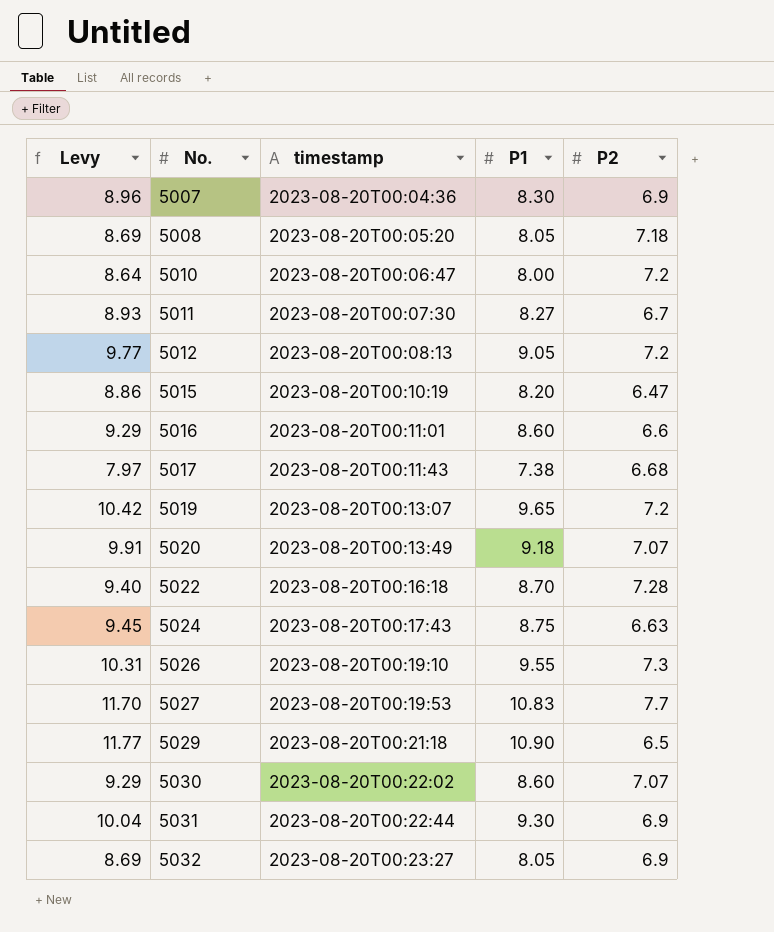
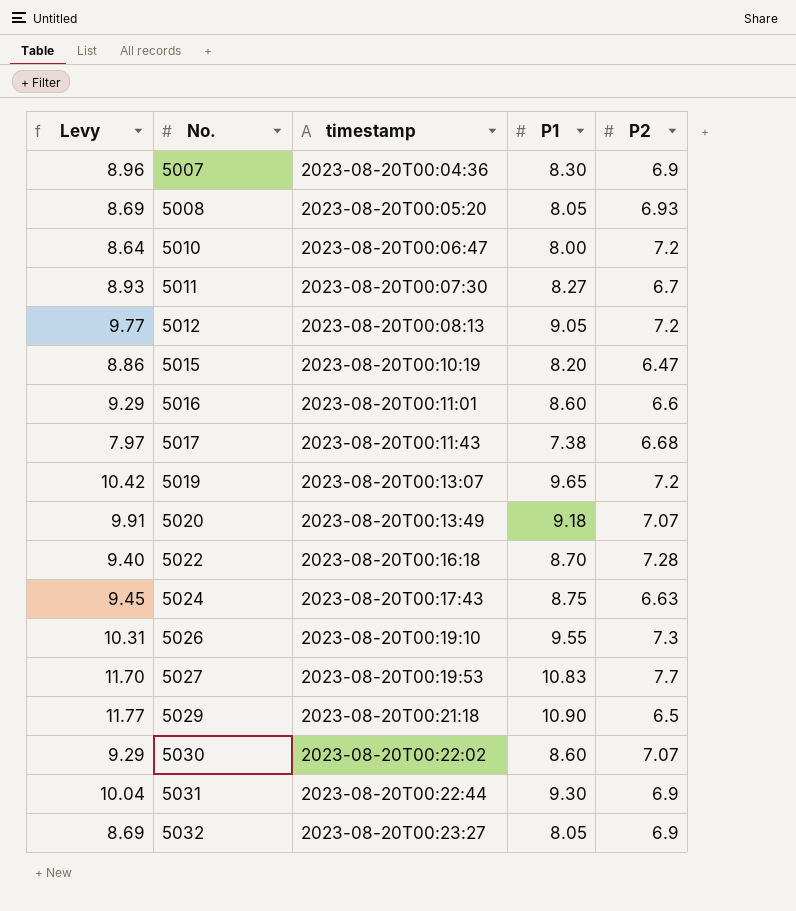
5008 | P2: 7.18 -> 6.93

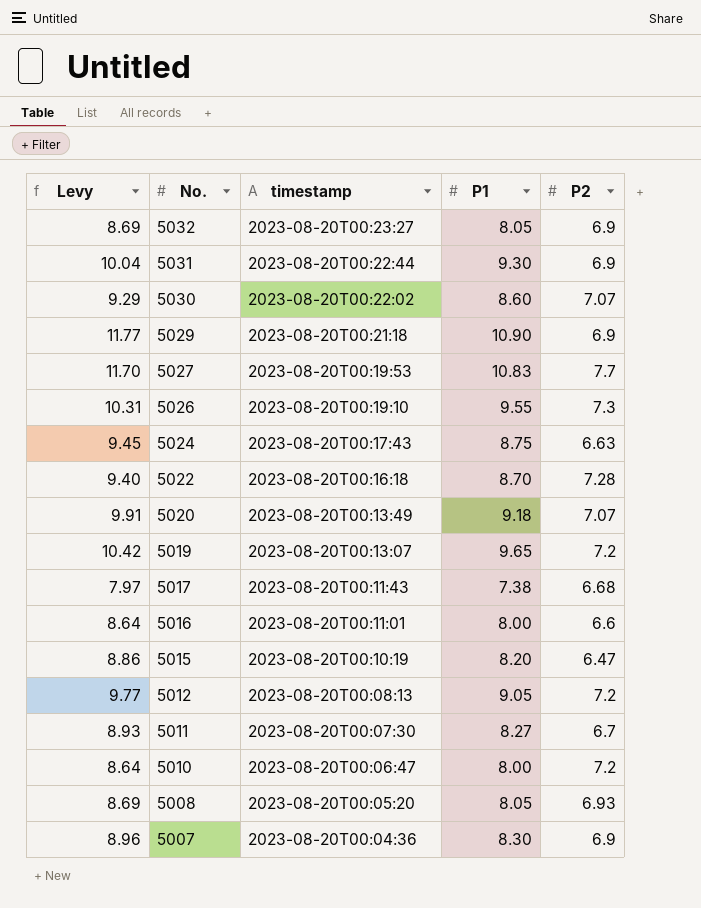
row order: No. ascending -> No. descending
5029 | P2: 6.5 -> 6.9
5016 | Levy: 9.29 -> 8.64
5016 | P1: 8.60 -> 8.00

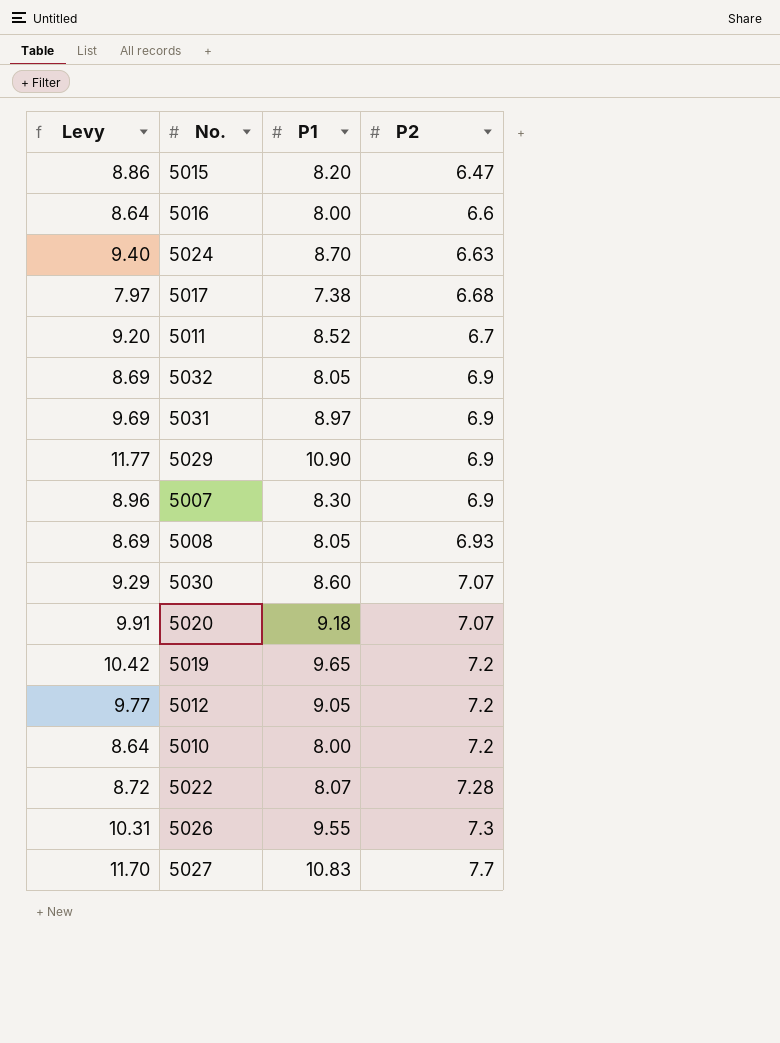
row order: No. descending -> P2 ascending
column timestamp | position: 3 -> none
5024 | Levy: 9.45 -> 9.40
5024 | P1: 8.75 -> 8.70
5011 | Levy: 8.93 -> 9.20
5011 | P1: 8.27 -> 8.52
5031 | Levy: 10.04 -> 9.69
5031 | P1: 9.30 -> 8.97
5022 | Levy: 9.40 -> 8.72
5022 | P1: 8.70 -> 8.07

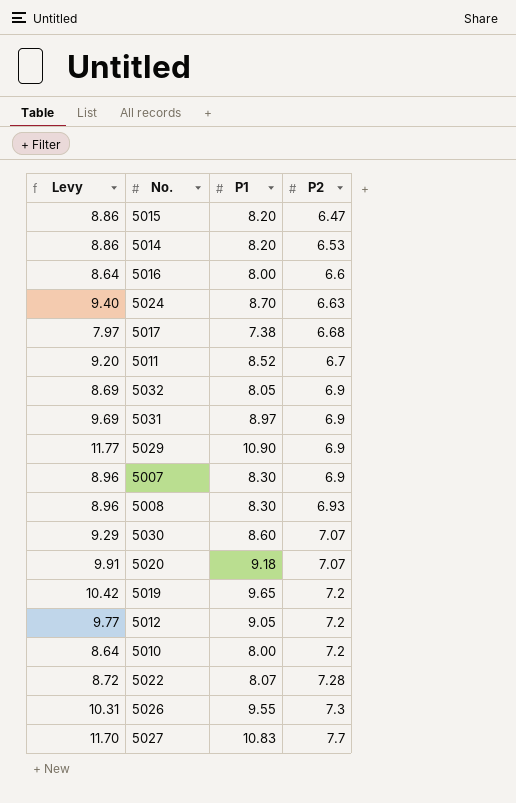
row 5014: none -> 8.86 | 8.20 | 6.53
5008 | Levy: 8.69 -> 8.96
5008 | P1: 8.05 -> 8.30

